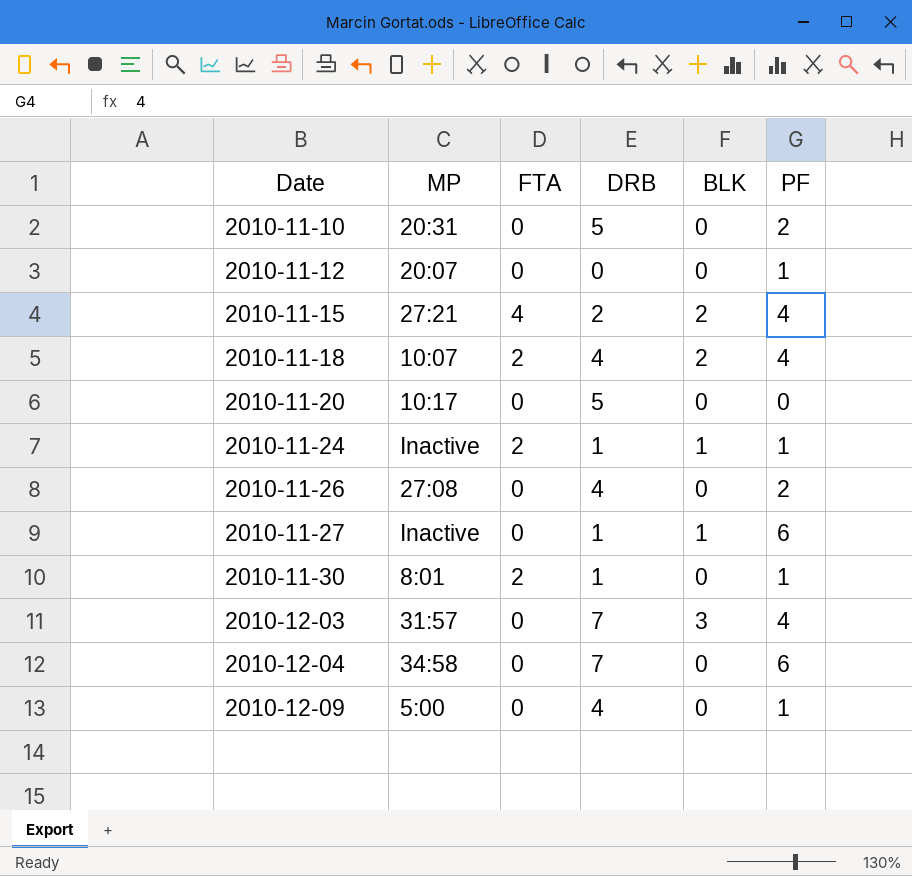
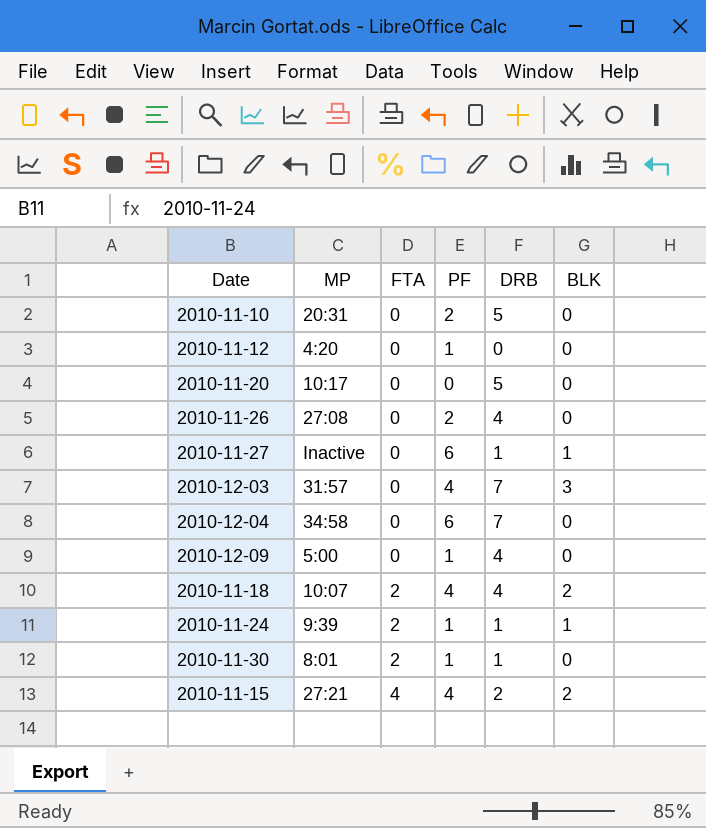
row order: Date ascending -> FTA ascending
column PF | position: 6 -> 4
2010-11-12 | MP: 20:07 -> 4:20
2010-11-24 | MP: Inactive -> 9:39

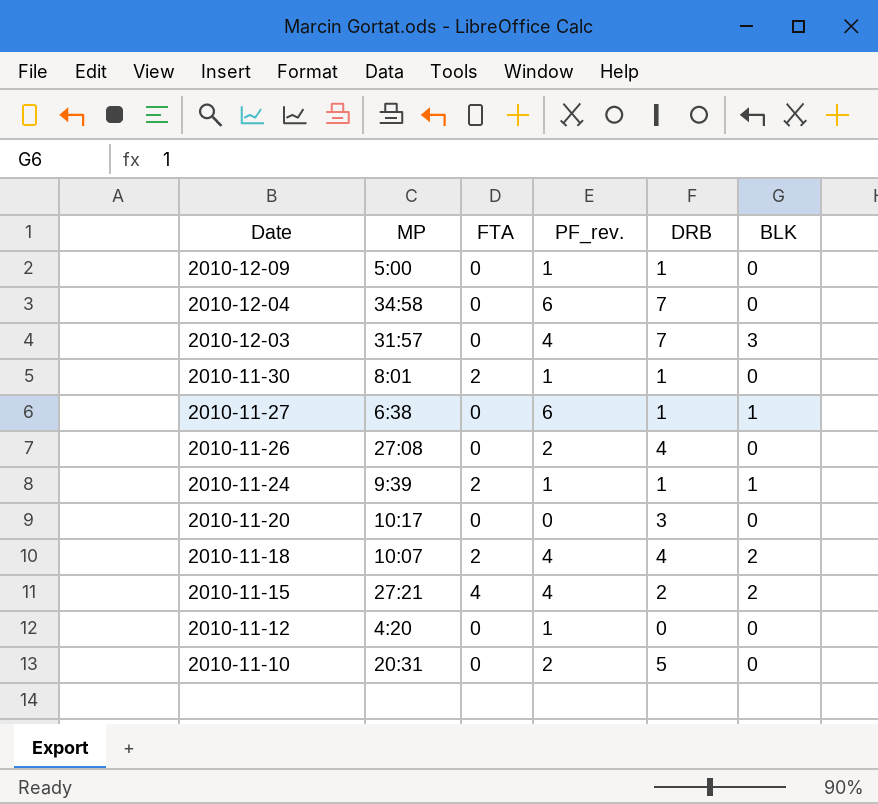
row order: FTA ascending -> Date descending
column name: PF -> PF_rev.
2010-12-09 | DRB: 4 -> 1
2010-11-27 | MP: Inactive -> 6:38
2010-11-20 | DRB: 5 -> 3

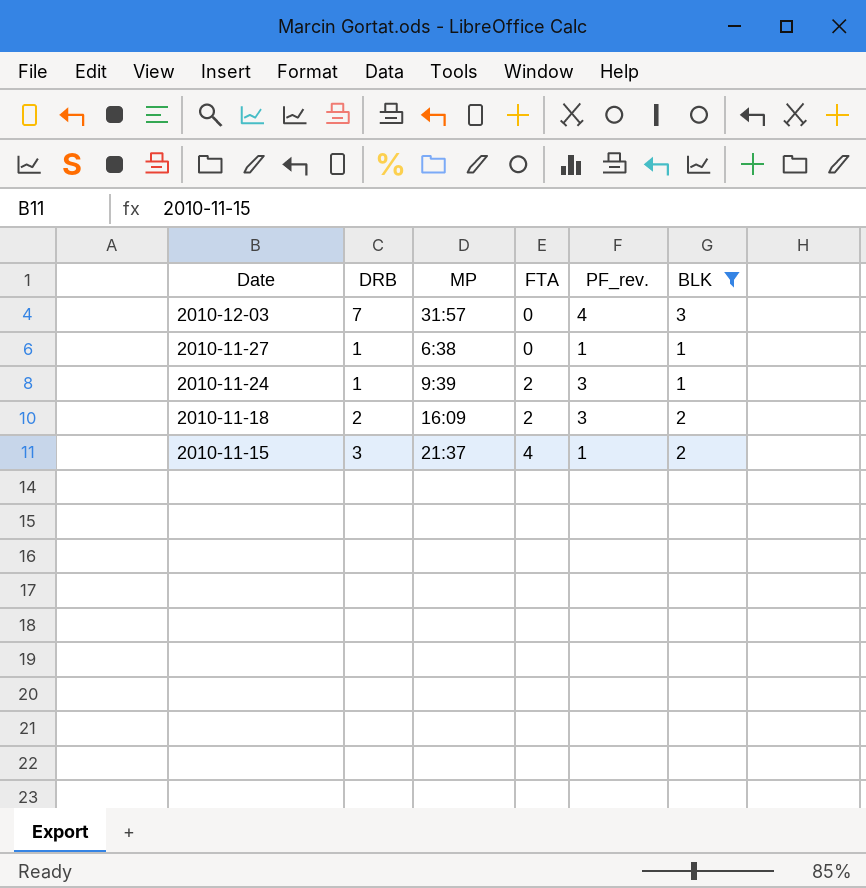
filter: none -> BLK != 0
column DRB | position: 5 -> 2
2010-11-27 | PF_rev.: 6 -> 1
2010-11-24 | PF_rev.: 1 -> 3
2010-11-18 | DRB: 4 -> 2
2010-11-18 | MP: 10:07 -> 16:09
2010-11-18 | PF_rev.: 4 -> 3
2010-11-15 | DRB: 2 -> 3
2010-11-15 | MP: 27:21 -> 21:37
2010-11-15 | PF_rev.: 4 -> 1

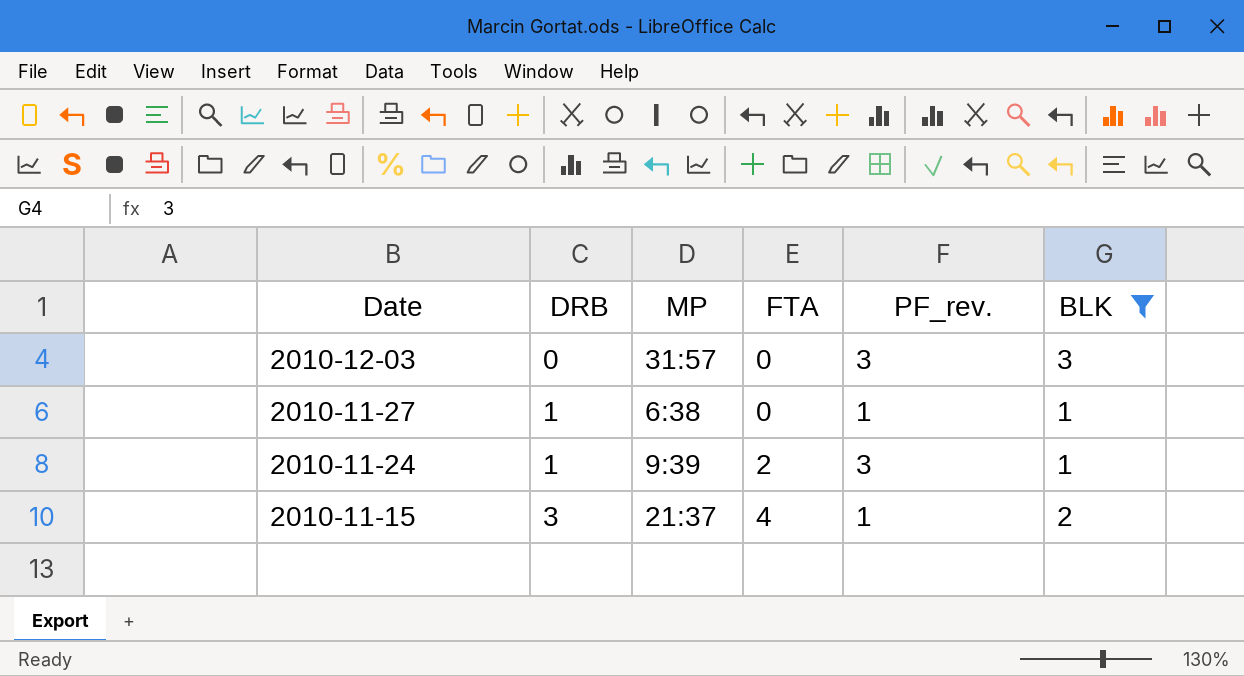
row 2010-11-18: 2 | 16:09 | 2 | 3 | 2 -> none
2010-12-03 | DRB: 7 -> 0
2010-12-03 | PF_rev.: 4 -> 3

